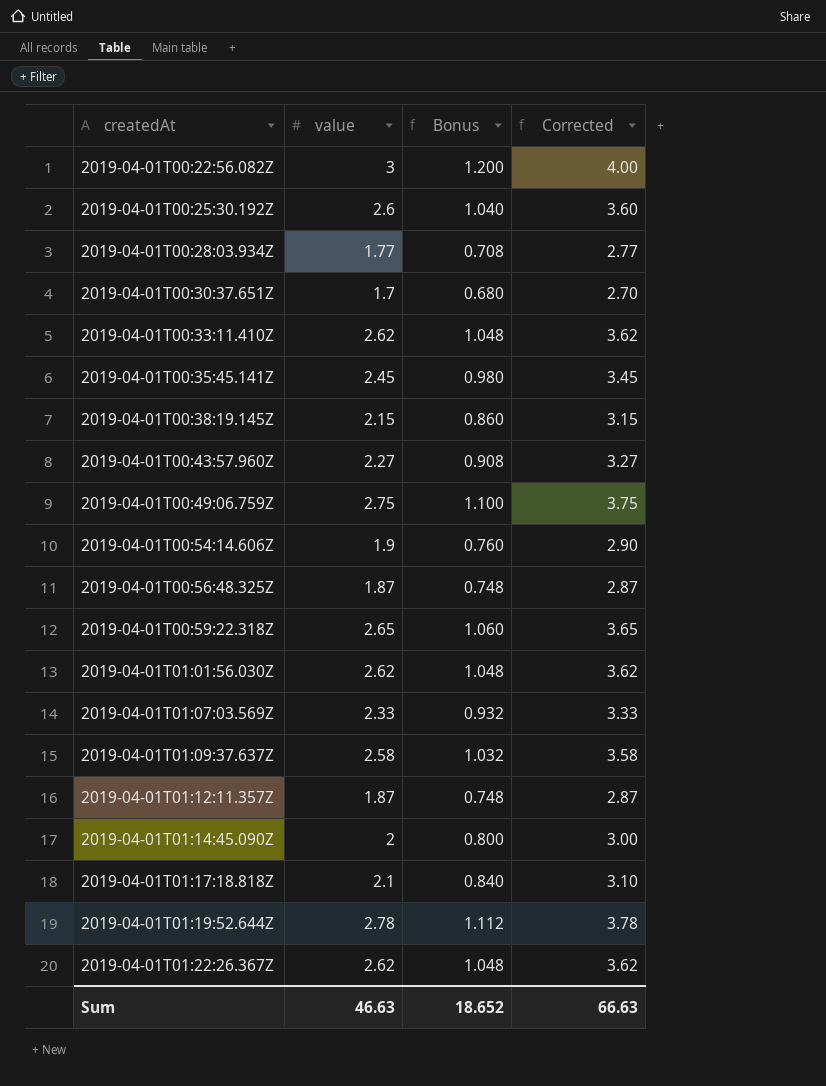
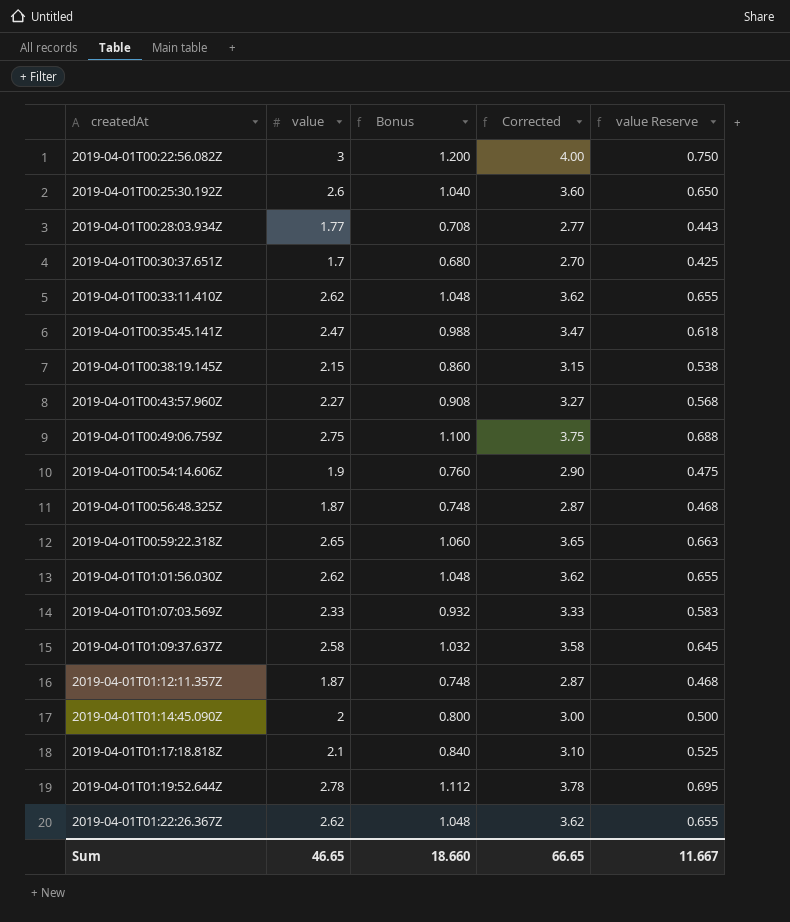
column value Reserve | formula: none -> [value] * 0.25
2019-04-01T00:35:45.141Z | value: 2.45 -> 2.47
2019-04-01T00:35:45.141Z | Bonus: 0.980 -> 0.988
2019-04-01T00:35:45.141Z | Corrected: 3.45 -> 3.47
Sum | value: 46.63 -> 46.65
Sum | Bonus: 18.652 -> 18.660
Sum | Corrected: 66.63 -> 66.65

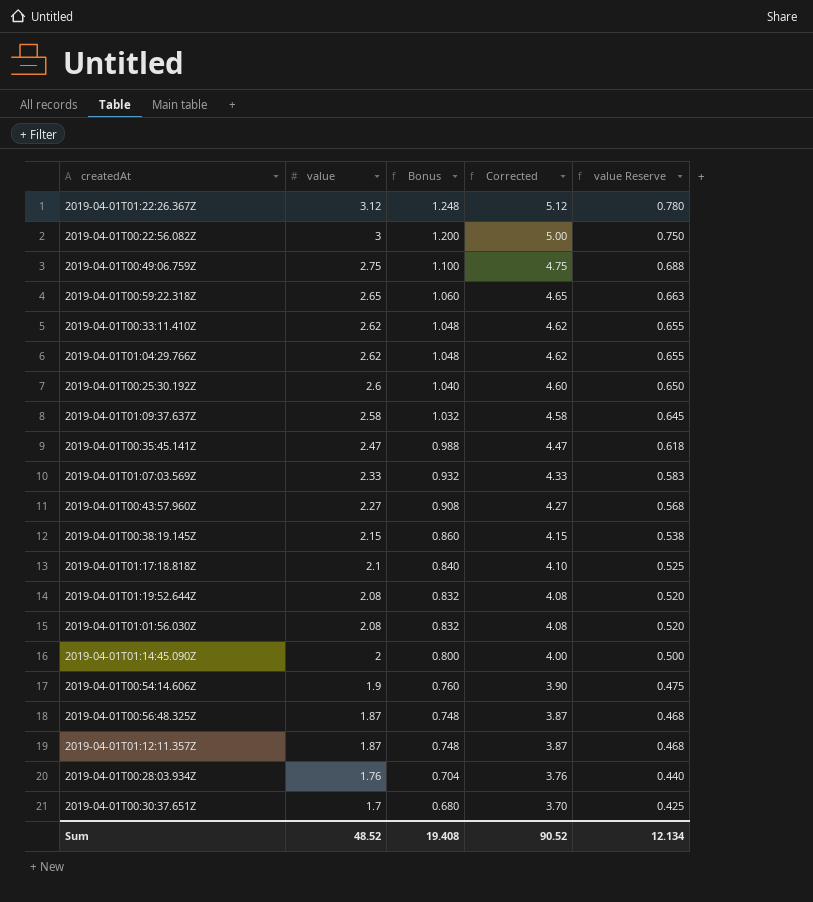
row order: createdAt ascending -> value descending
column Corrected | formula: [value] + 1 -> [value] + 2
2019-04-01T01:22:26.367Z | value: 2.62 -> 3.12
2019-04-01T01:22:26.367Z | Bonus: 1.048 -> 1.248
2019-04-01T01:22:26.367Z | value Reserve: 0.655 -> 0.780
row 2019-04-01T01:04:29.766Z: none -> 2.62 | 1.048 | 4.62 | 0.655
2019-04-01T01:19:52.644Z | value: 2.78 -> 2.08
2019-04-01T01:19:52.644Z | Bonus: 1.112 -> 0.832
2019-04-01T01:19:52.644Z | value Reserve: 0.695 -> 0.520
2019-04-01T01:01:56.030Z | value: 2.62 -> 2.08
2019-04-01T01:01:56.030Z | Bonus: 1.048 -> 0.832
2019-04-01T01:01:56.030Z | value Reserve: 0.655 -> 0.520
2019-04-01T00:28:03.934Z | value: 1.77 -> 1.76
2019-04-01T00:28:03.934Z | Bonus: 0.708 -> 0.704
2019-04-01T00:28:03.934Z | value Reserve: 0.443 -> 0.440
Sum | value: 46.65 -> 48.52
Sum | Bonus: 18.660 -> 19.408
Sum | Corrected: 66.65 -> 90.52
Sum | value Reserve: 11.667 -> 12.134

